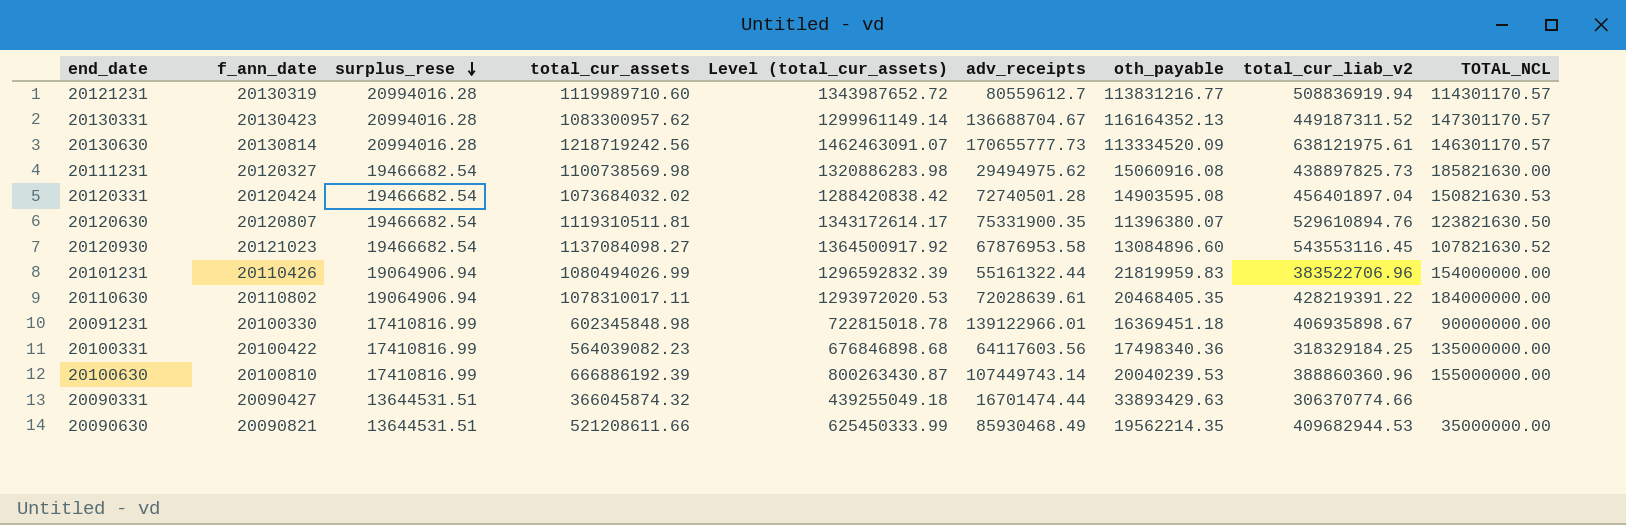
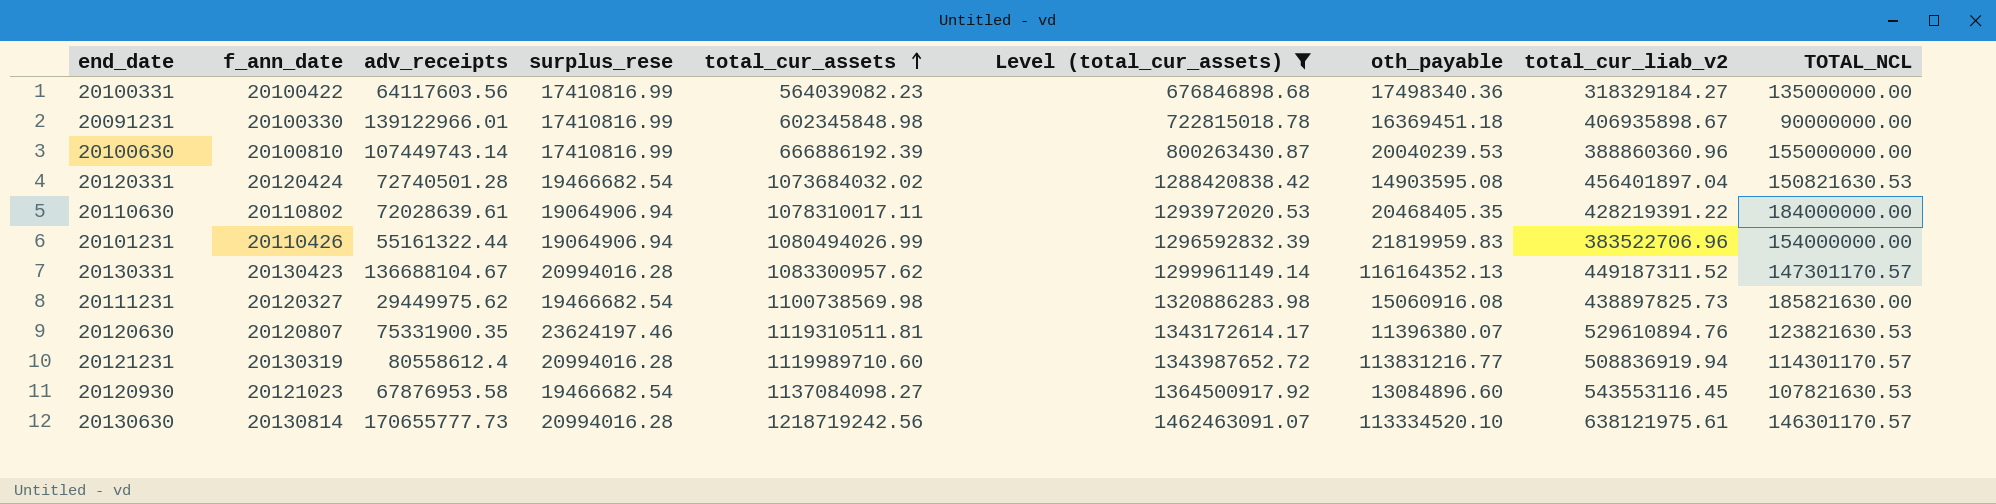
filter: none -> Level (total_cur_assets) >= 676846898.68
row order: surplus_rese descending -> total_cur_assets ascending
column adv_receipts | position: 6 -> 3
20100331 | total_cur_liab_v2: 318329184.25 -> 318329184.27
20130331 | adv_receipts: 136688704.67 -> 136688104.67
20111231 | adv_receipts: 29494975.62 -> 29449975.62
20120630 | surplus_rese: 19466682.54 -> 23624197.46
20120630 | TOTAL_NCL: 123821630.50 -> 123821630.53
20121231 | adv_receipts: 80559612.7 -> 80558612.4
20120930 | TOTAL_NCL: 107821630.52 -> 107821630.53
20130630 | oth_payable: 113334520.09 -> 113334520.10

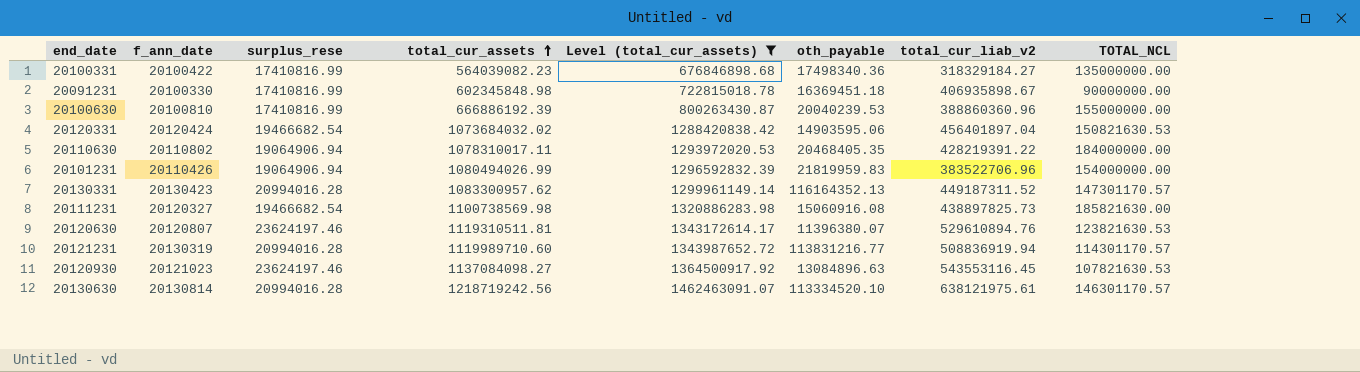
column adv_receipts | position: 3 -> none
20120331 | oth_payable: 14903595.08 -> 14903595.06
20120930 | surplus_rese: 19466682.54 -> 23624197.46
20120930 | oth_payable: 13084896.60 -> 13084896.63

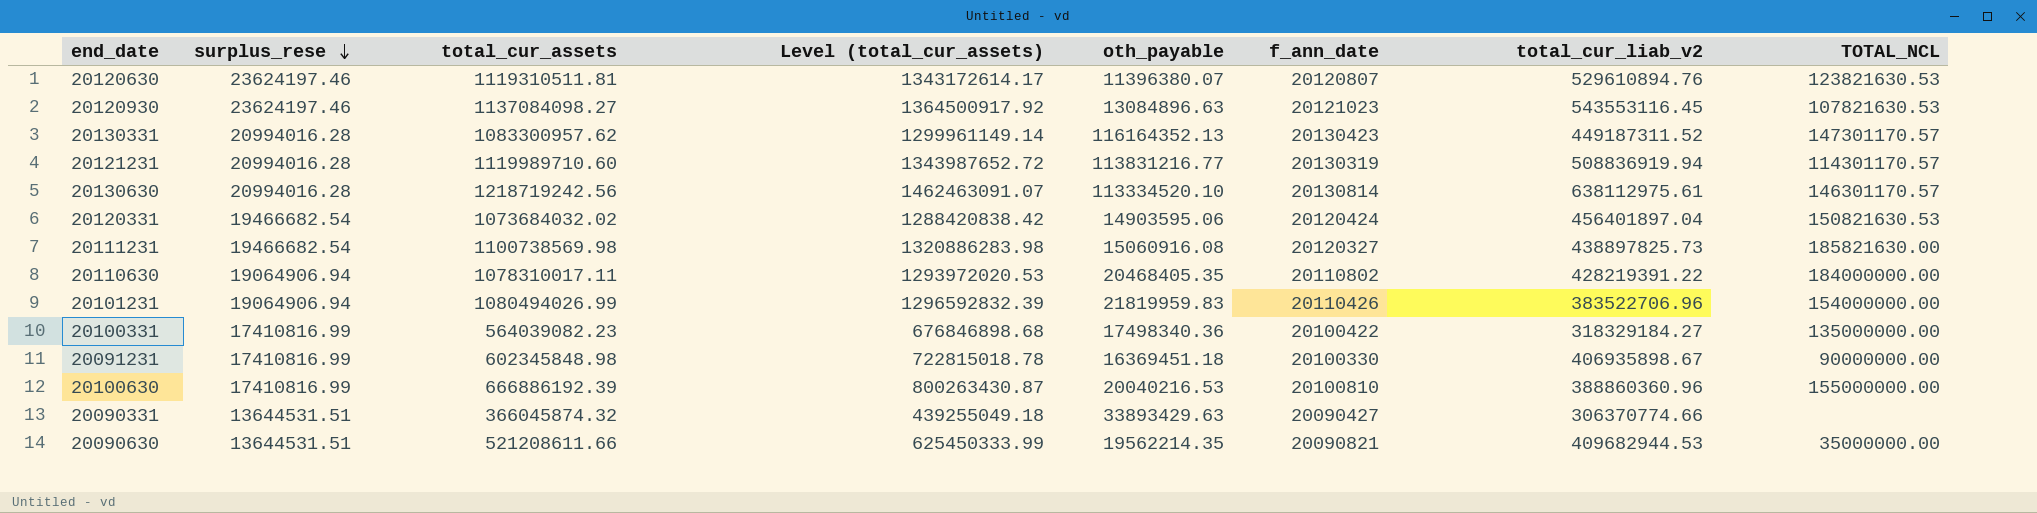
filter: Level (total_cur_assets) >= 676846898.68 -> none
row order: total_cur_assets ascending -> surplus_rese descending
column f_ann_date | position: 2 -> 6
20130630 | total_cur_liab_v2: 638121975.61 -> 638112975.61
20100630 | oth_payable: 20040239.53 -> 20040216.53

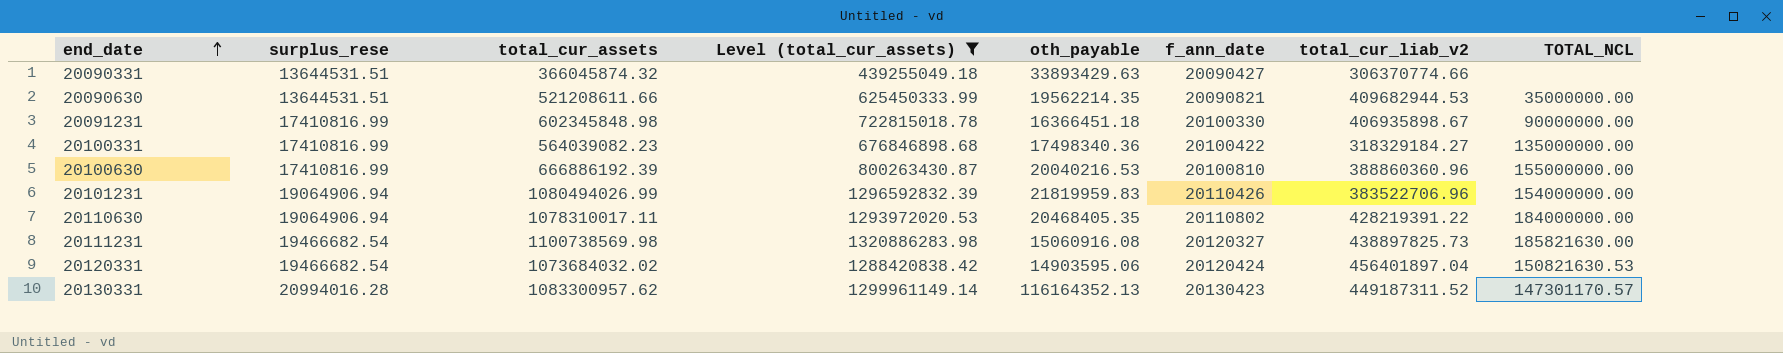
filter: none -> Level (total_cur_assets) <= 1320886283.98
row order: surplus_rese descending -> end_date ascending
20091231 | oth_payable: 16369451.18 -> 16366451.18

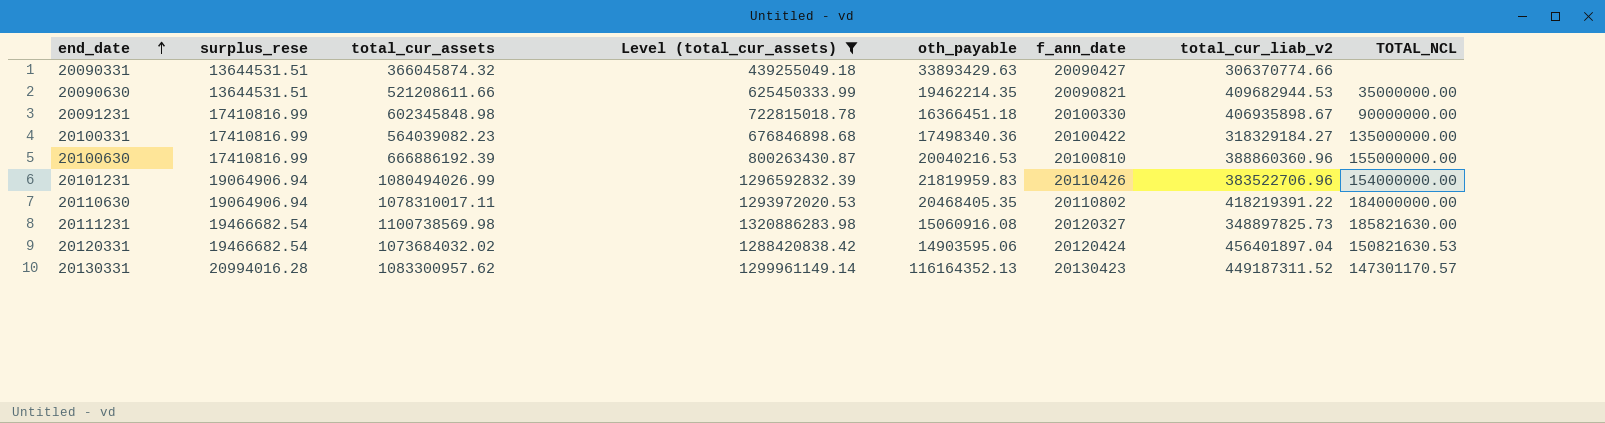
20090630 | oth_payable: 19562214.35 -> 19462214.35
20110630 | total_cur_liab_v2: 428219391.22 -> 418219391.22
20111231 | total_cur_liab_v2: 438897825.73 -> 348897825.73

